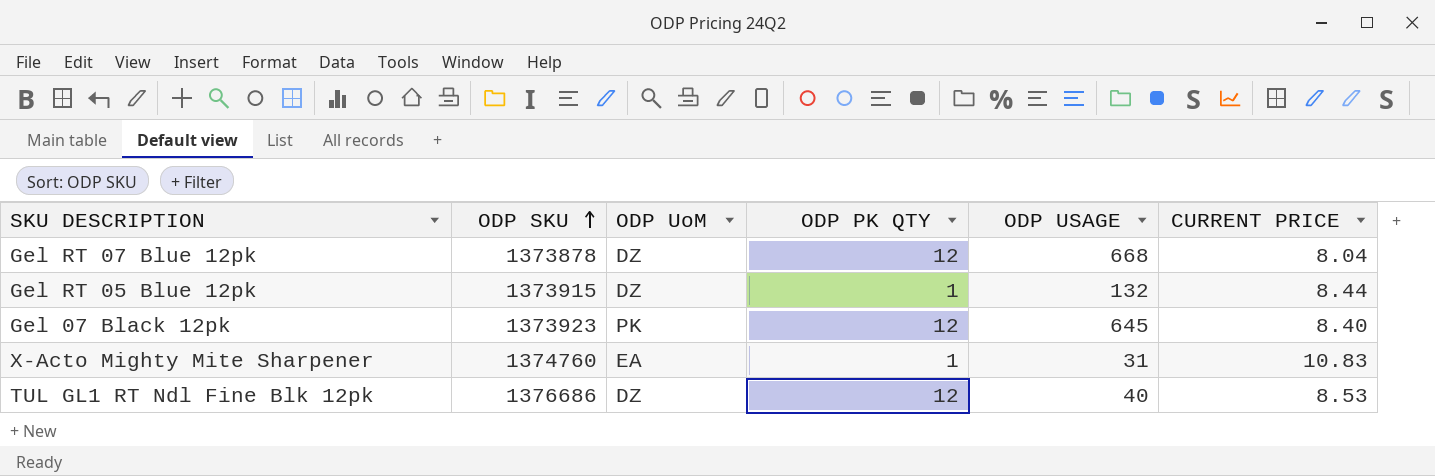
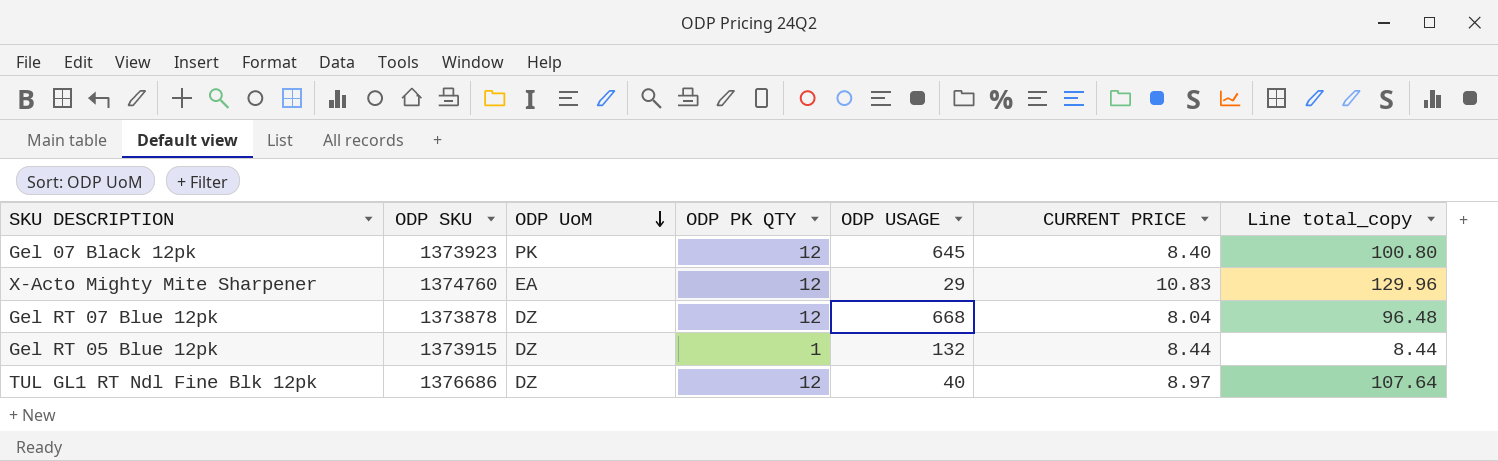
row order: ODP SKU ascending -> ODP UoM descending
column Line total_copy | formula: none -> [ODP PK QTY] * [CURRENT PRICE]
X-Acto Mighty Mite Sharpener | ODP PK QTY: 1 -> 12
X-Acto Mighty Mite Sharpener | ODP USAGE: 31 -> 29
TUL GL1 RT Ndl Fine Blk 12pk | CURRENT PRICE: 8.53 -> 8.97

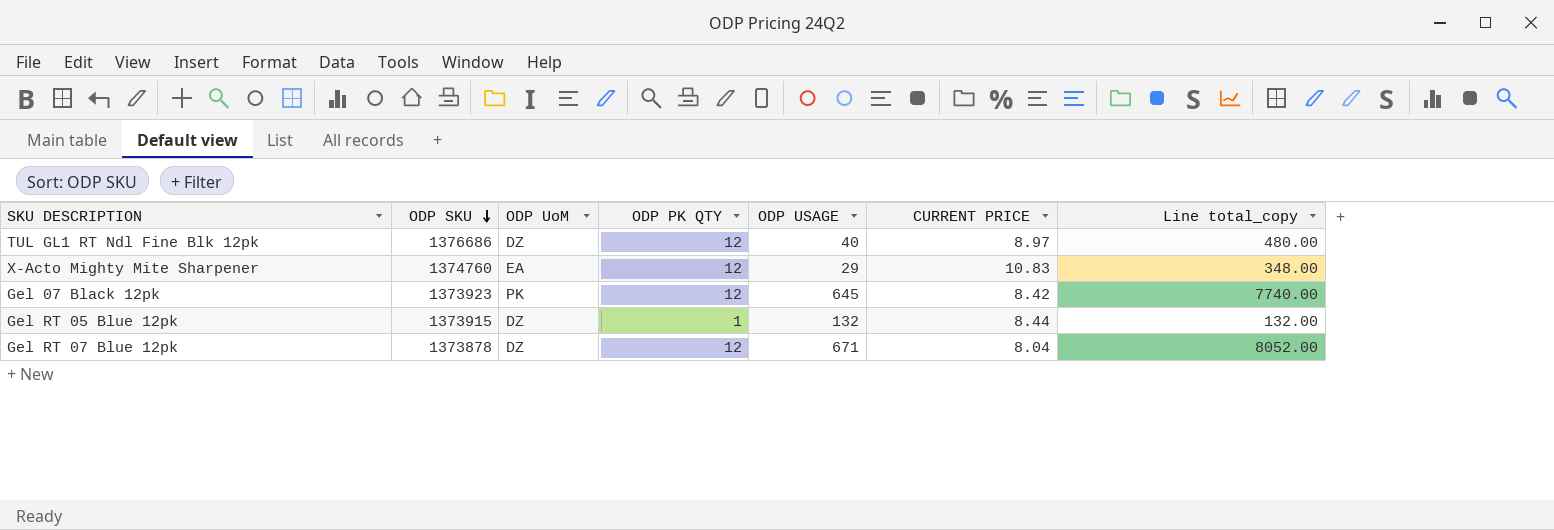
row order: ODP UoM descending -> ODP SKU descending
column Line total_copy | formula: [ODP PK QTY] * [CURRENT PRICE] -> [ODP PK QTY] * [ODP USAGE]
Gel 07 Black 12pk | CURRENT PRICE: 8.40 -> 8.42
Gel RT 07 Blue 12pk | ODP USAGE: 668 -> 671

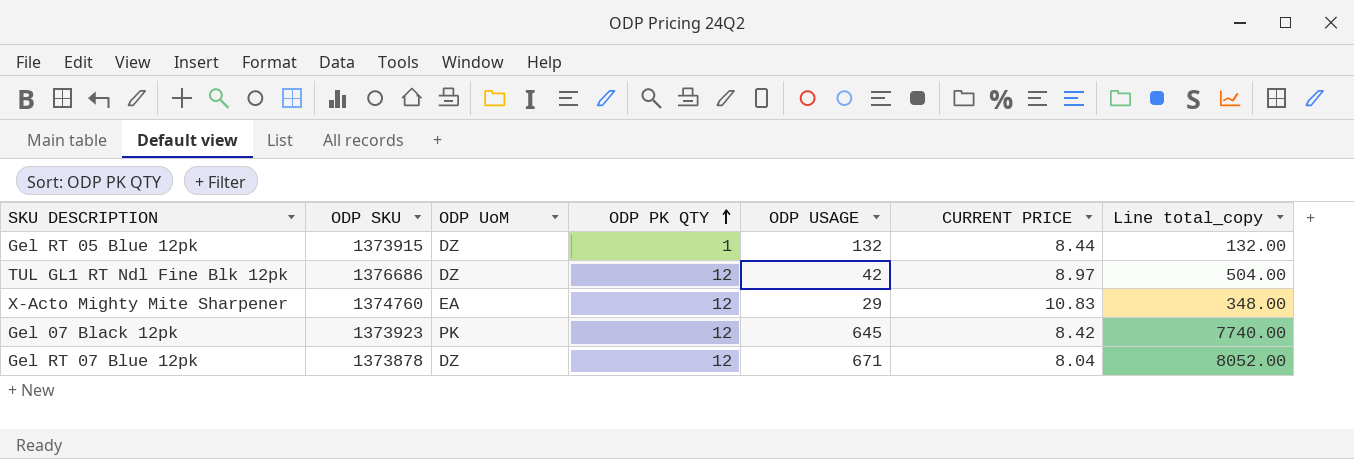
row order: ODP SKU descending -> ODP PK QTY ascending
TUL GL1 RT Ndl Fine Blk 12pk | ODP USAGE: 40 -> 42
TUL GL1 RT Ndl Fine Blk 12pk | Line total_copy: 480.00 -> 504.00

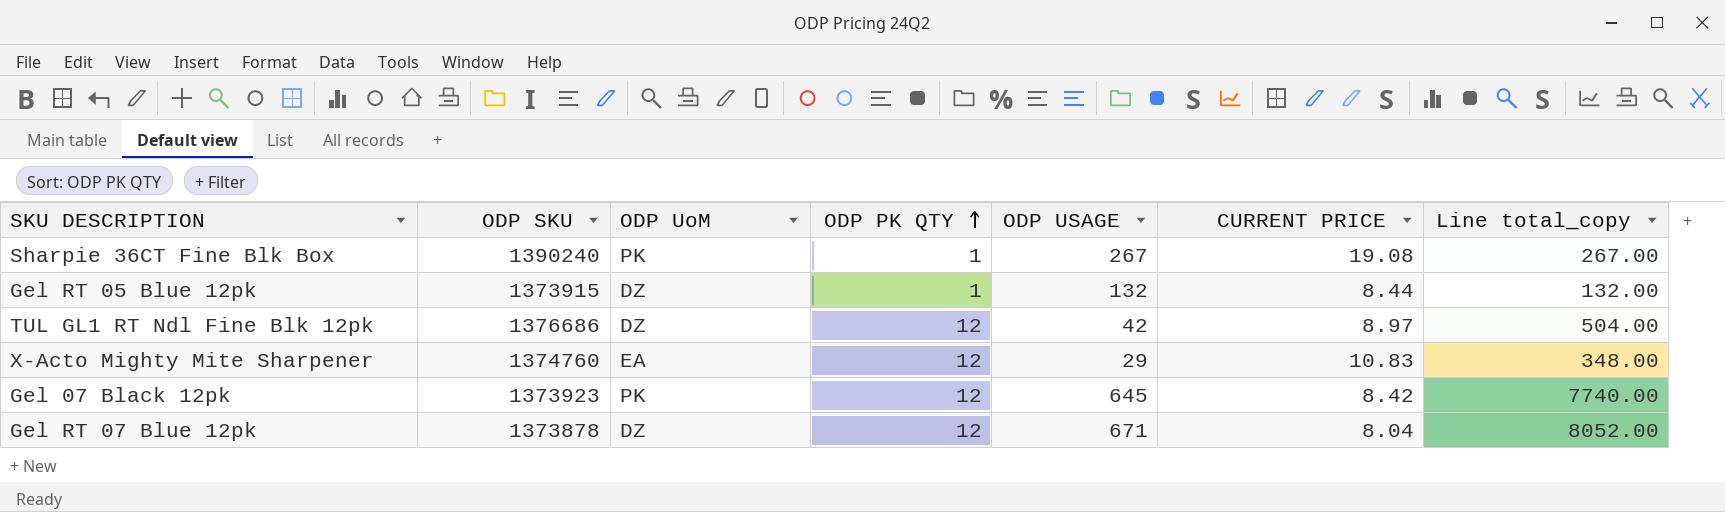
row Sharpie 36CT Fine Blk Box: none -> 1390240 | PK | 1 | 267 | 19.08 | 267.00

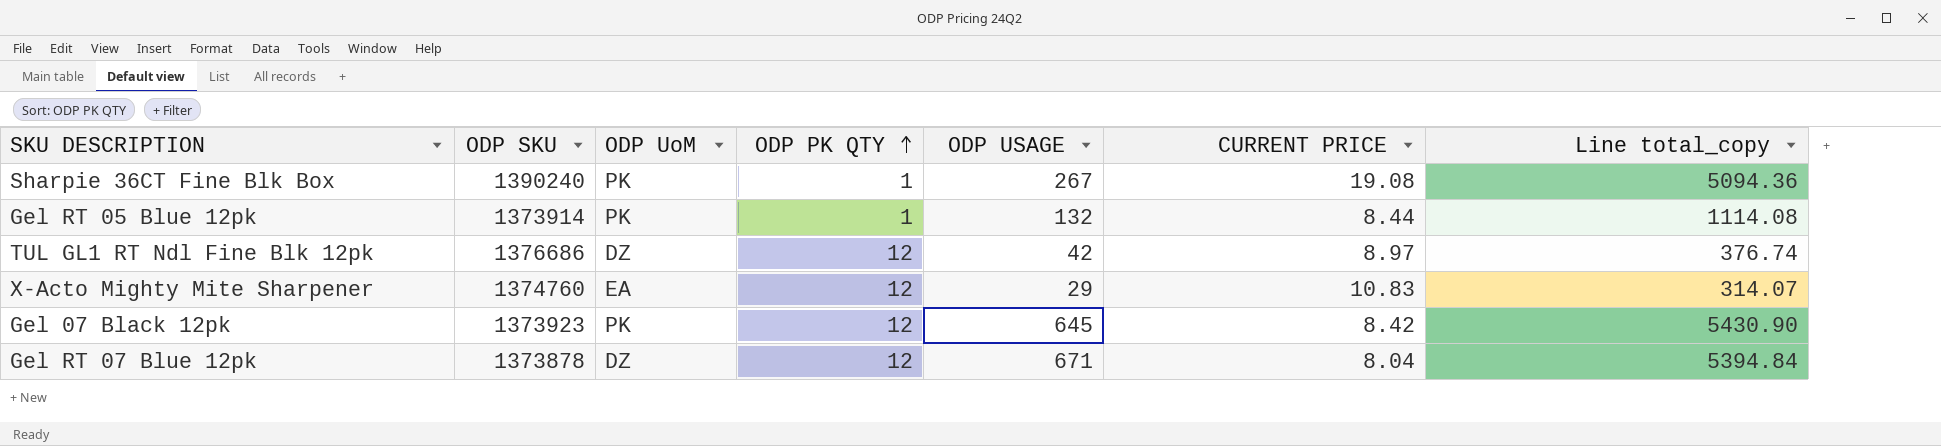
column Line total_copy | formula: [ODP PK QTY] * [ODP USAGE] -> [ODP USAGE] * [CURRENT PRICE]
Gel RT 05 Blue 12pk | ODP SKU: 1373915 -> 1373914
Gel RT 05 Blue 12pk | ODP UoM: DZ -> PK

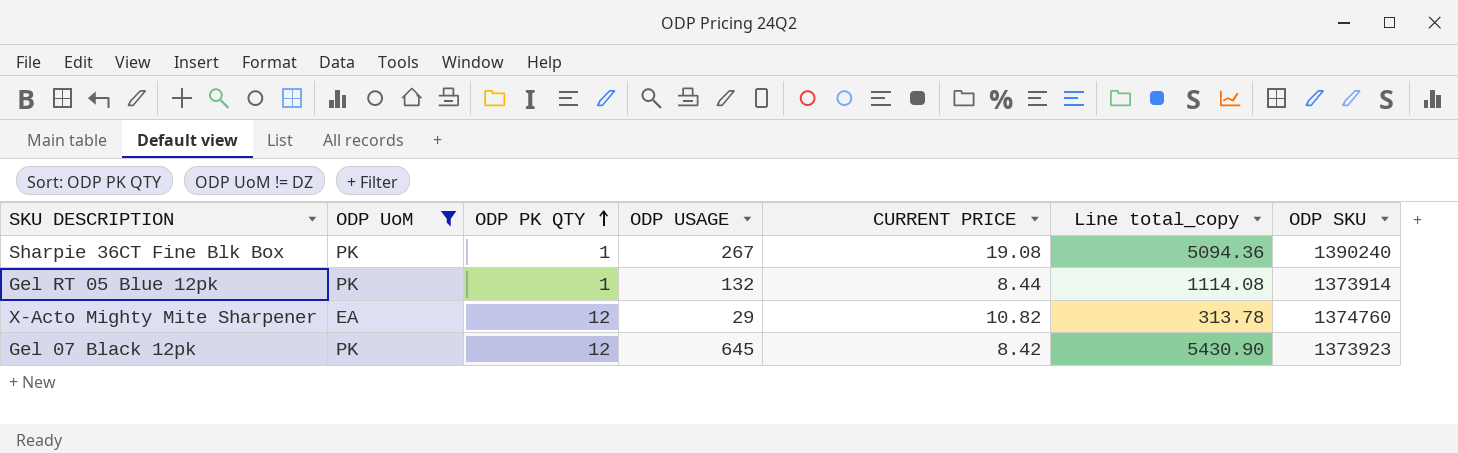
filter: none -> ODP UoM != DZ
column ODP SKU | position: 2 -> 7
X-Acto Mighty Mite Sharpener | CURRENT PRICE: 10.83 -> 10.82
X-Acto Mighty Mite Sharpener | Line total_copy: 314.07 -> 313.78

